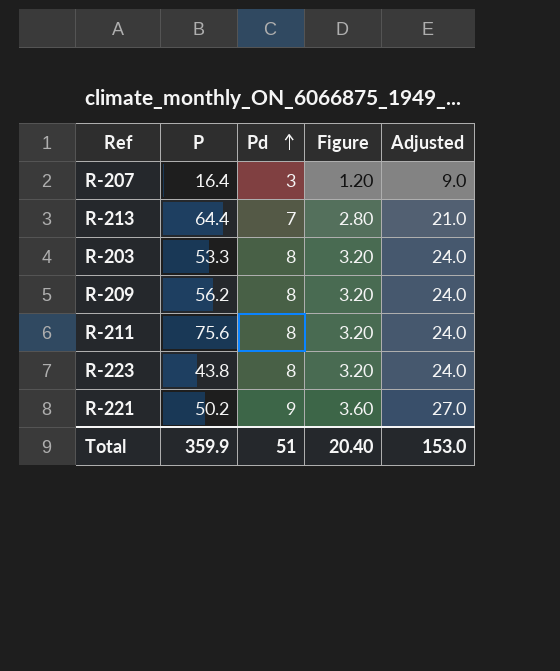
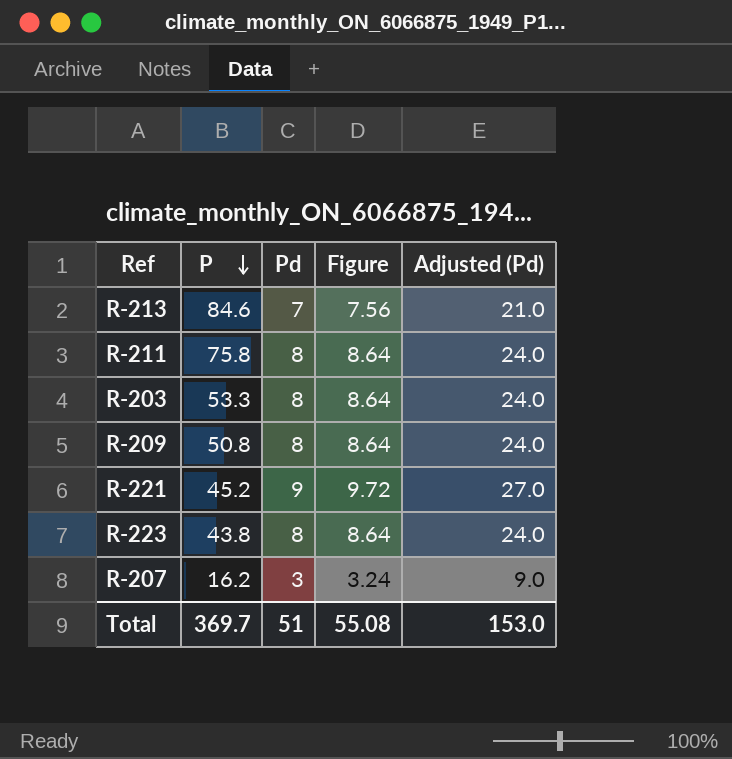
row order: Pd ascending -> P descending
column Figure | formula: [Pd] * 0.4 -> [Pd] * 1.08
column name: Adjusted -> Adjusted (Pd)
R-213 | P: 64.4 -> 84.6
R-211 | P: 75.6 -> 75.8
R-209 | P: 56.2 -> 50.8
R-221 | P: 50.2 -> 45.2
R-207 | P: 16.4 -> 16.2
Total | P: 359.9 -> 369.7
Total | Figure: 20.40 -> 55.08

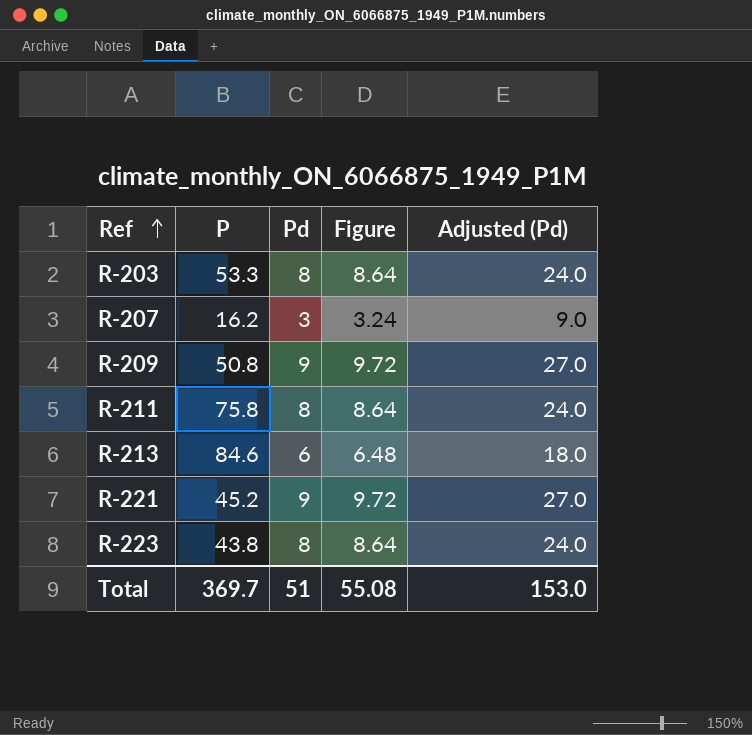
row order: P descending -> Ref ascending
R-209 | Pd: 8 -> 9
R-209 | Figure: 8.64 -> 9.72
R-209 | Adjusted (Pd): 24.0 -> 27.0
R-213 | Pd: 7 -> 6
R-213 | Figure: 7.56 -> 6.48
R-213 | Adjusted (Pd): 21.0 -> 18.0

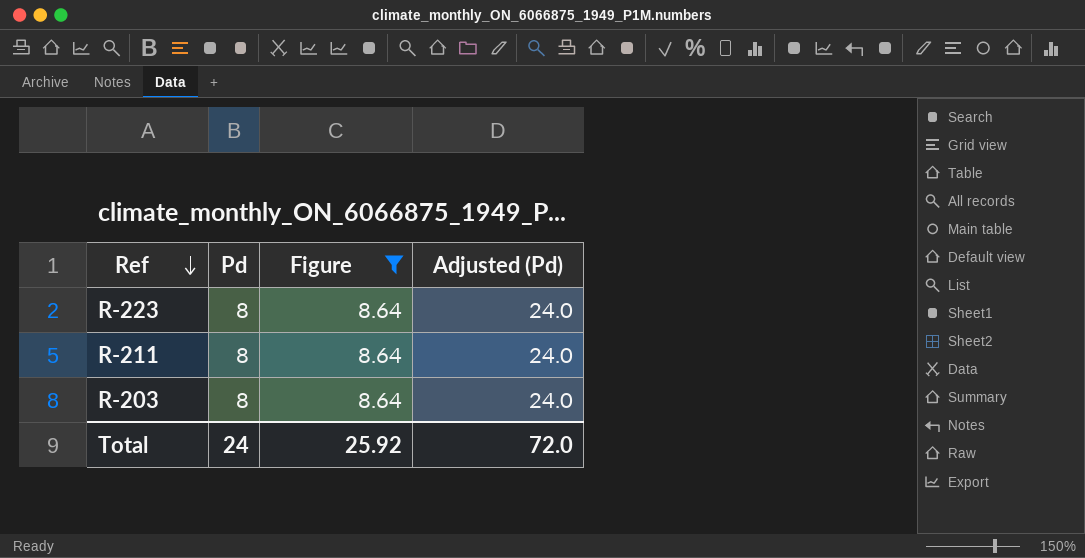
filter: none -> Figure = 8.64
row order: Ref ascending -> Ref descending
column P | position: 2 -> none
Total | Pd: 51 -> 24
Total | Figure: 55.08 -> 25.92
Total | Adjusted (Pd): 153.0 -> 72.0

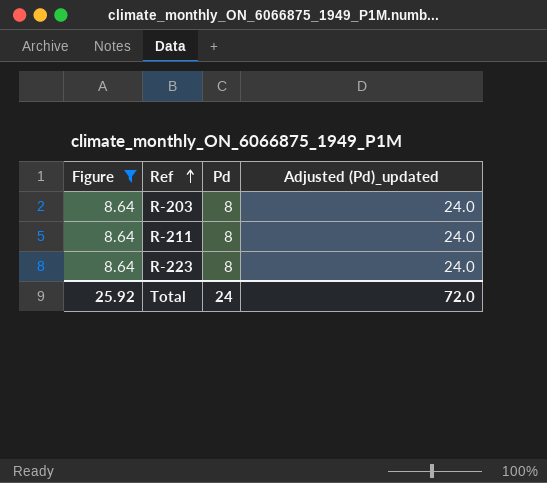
row order: Ref descending -> Ref ascending
column Figure | position: 3 -> 1
column name: Adjusted (Pd) -> Adjusted (Pd)_updated

